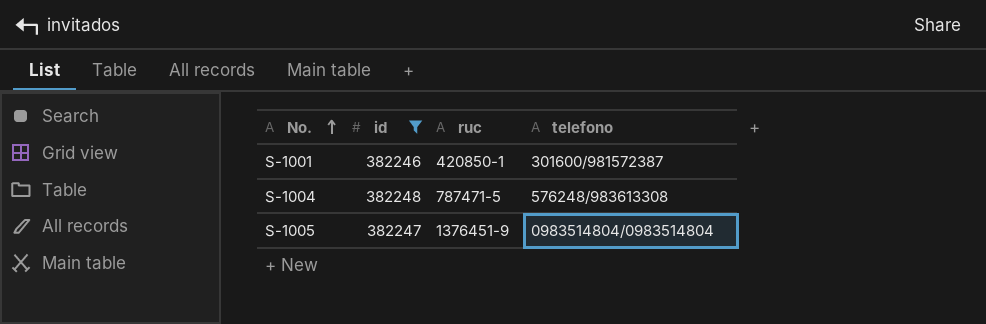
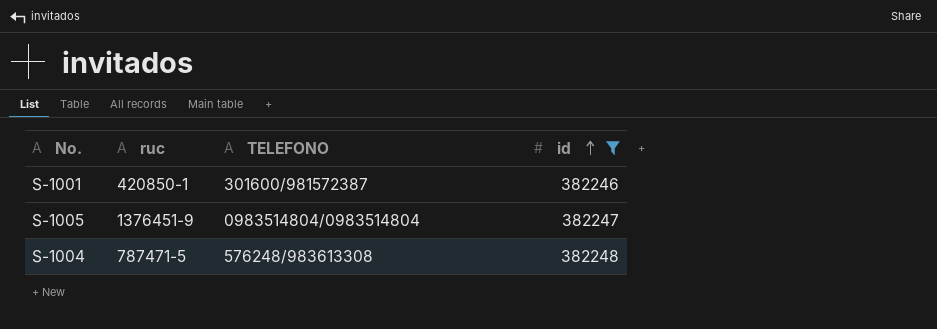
row order: No. ascending -> id ascending
column name: telefono -> TELEFONO
column id | position: 2 -> 4

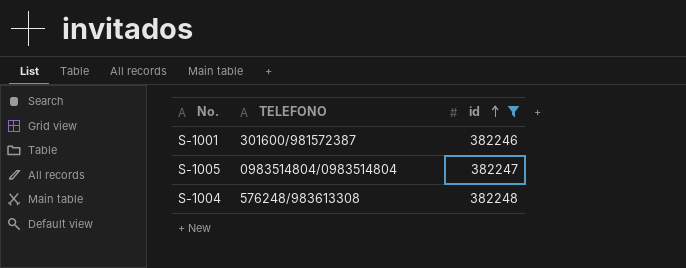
column ruc | position: 2 -> none

